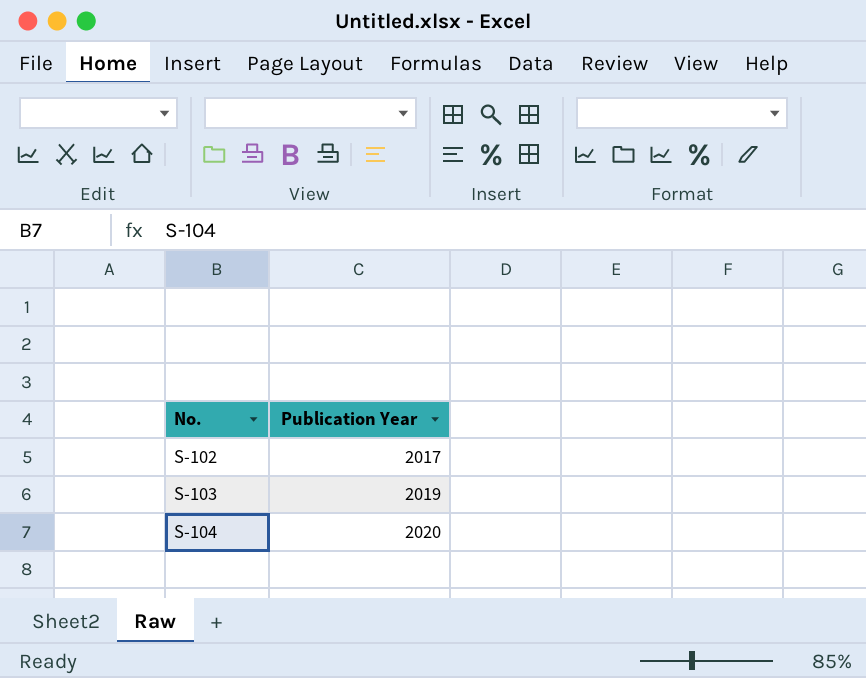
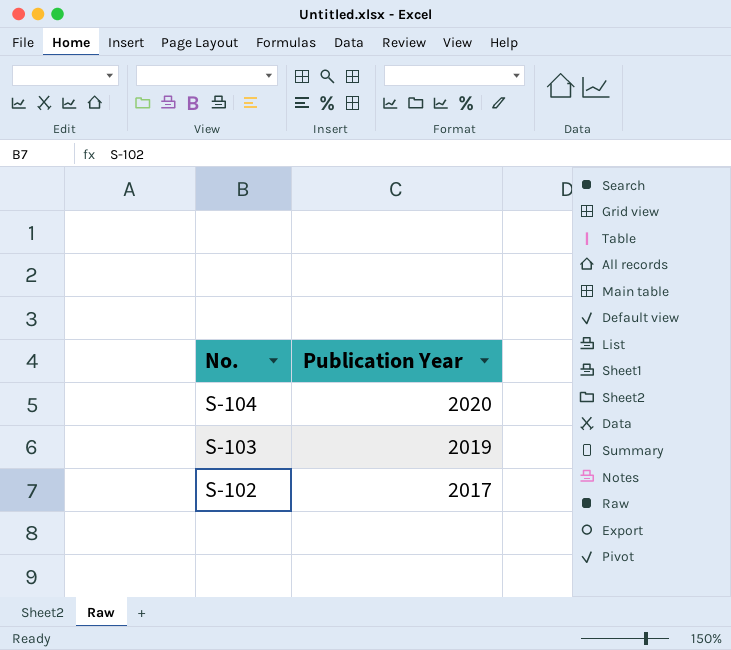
row order: No. ascending -> No. descending

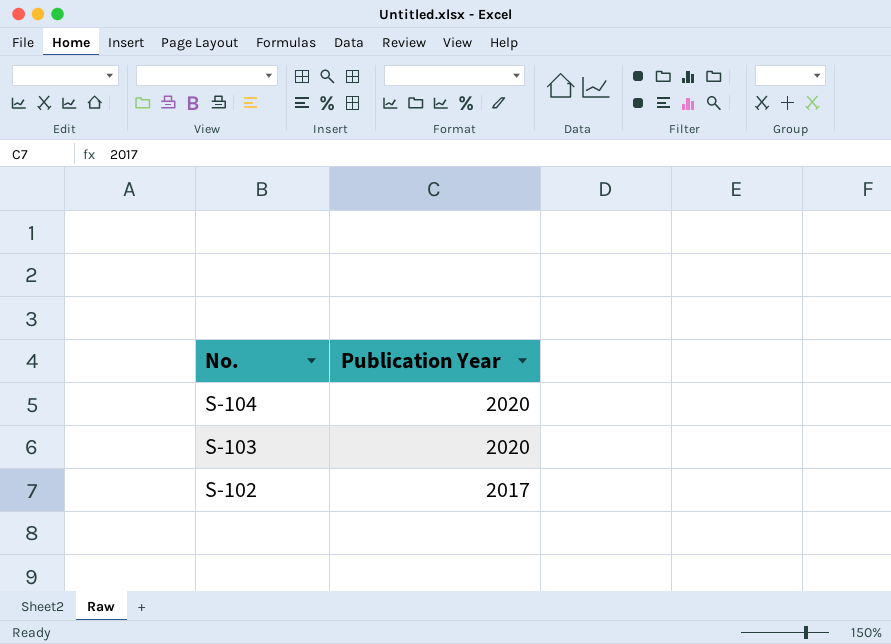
S-103 | Publication Year: 2019 -> 2020

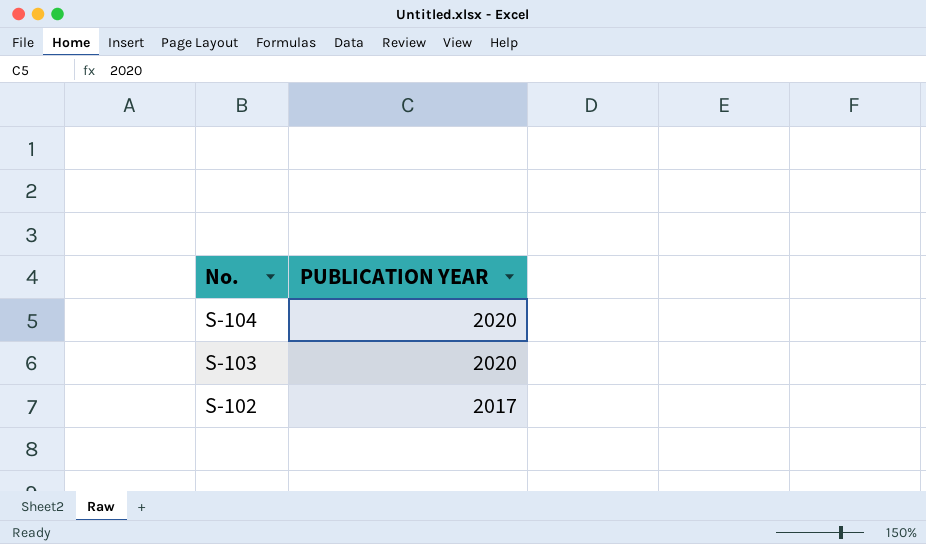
column name: Publication Year -> PUBLICATION YEAR

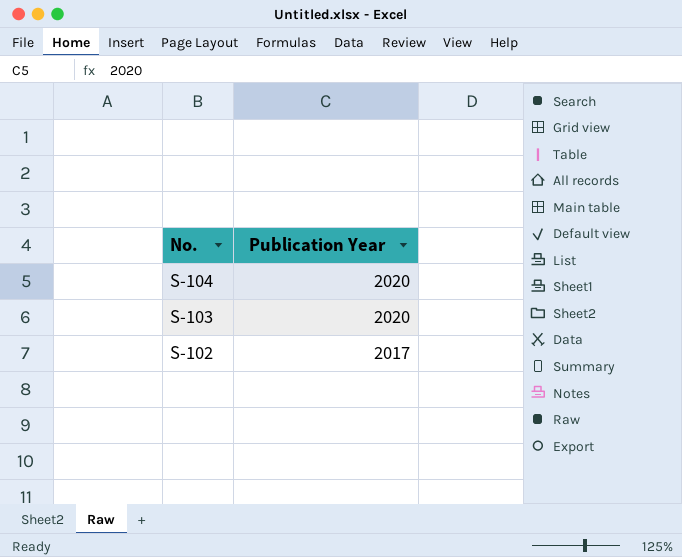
column name: PUBLICATION YEAR -> Publication Year

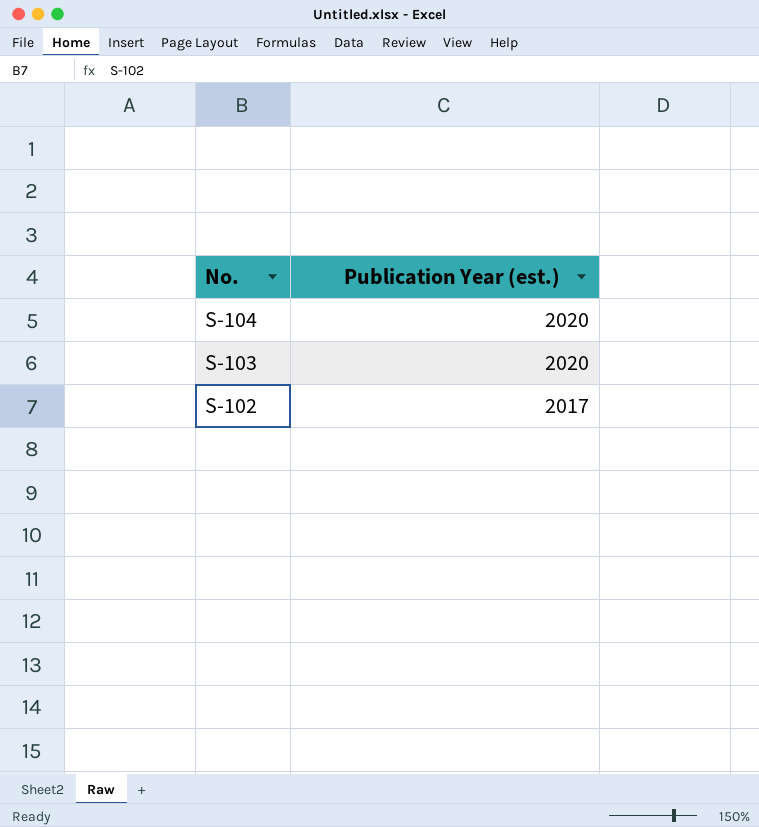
column name: Publication Year -> Publication Year (est.)

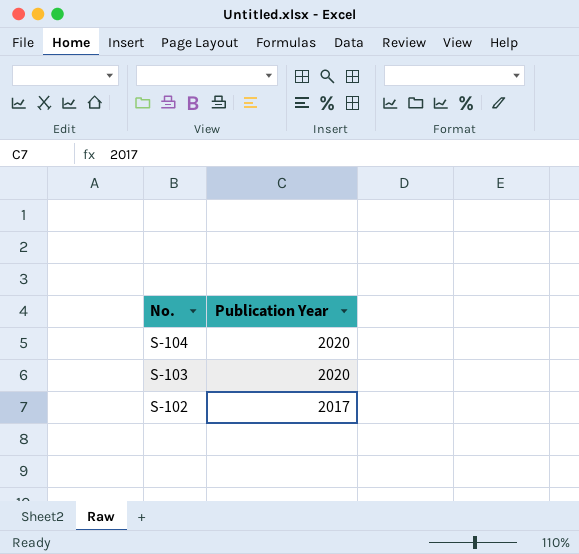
column name: Publication Year (est.) -> Publication Year

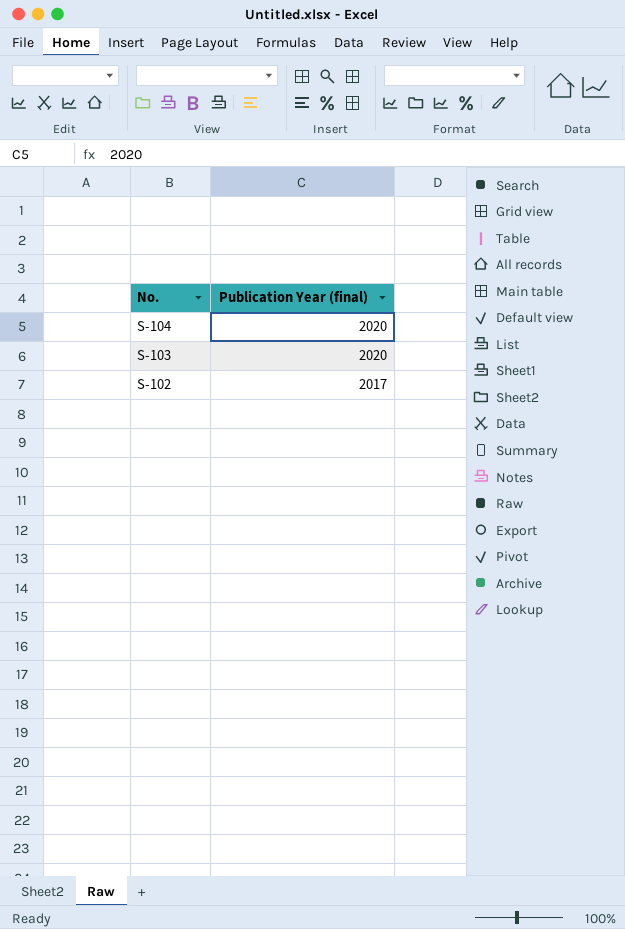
column name: Publication Year -> Publication Year (final)

